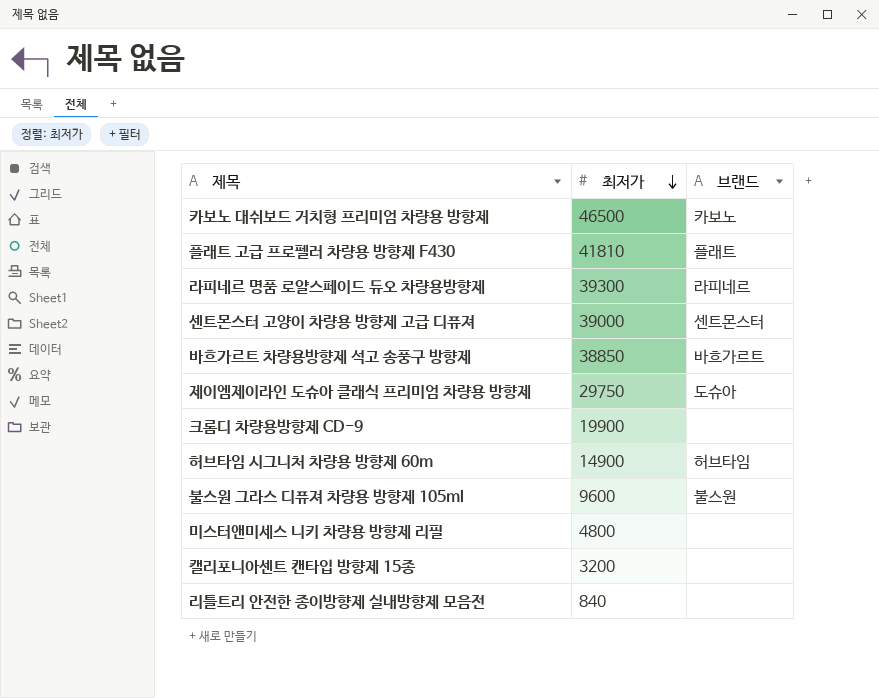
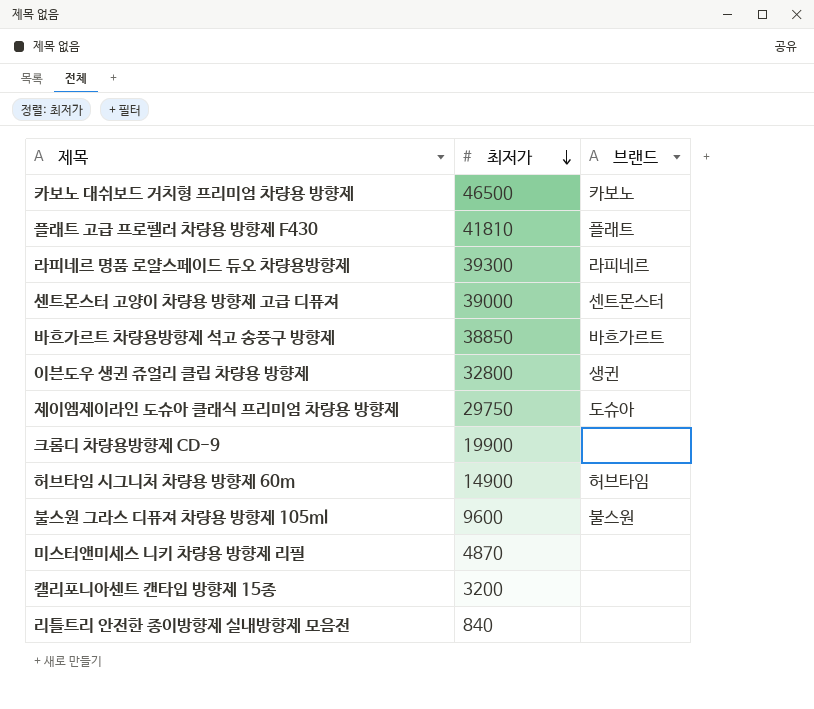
row 이븐도우 생귄 쥬얼리 클립 차량용 방향제: none -> 32800 | 생귄
미스터앤미세스 니키 차량용 방향제 리필 | 최저가: 4800 -> 4870

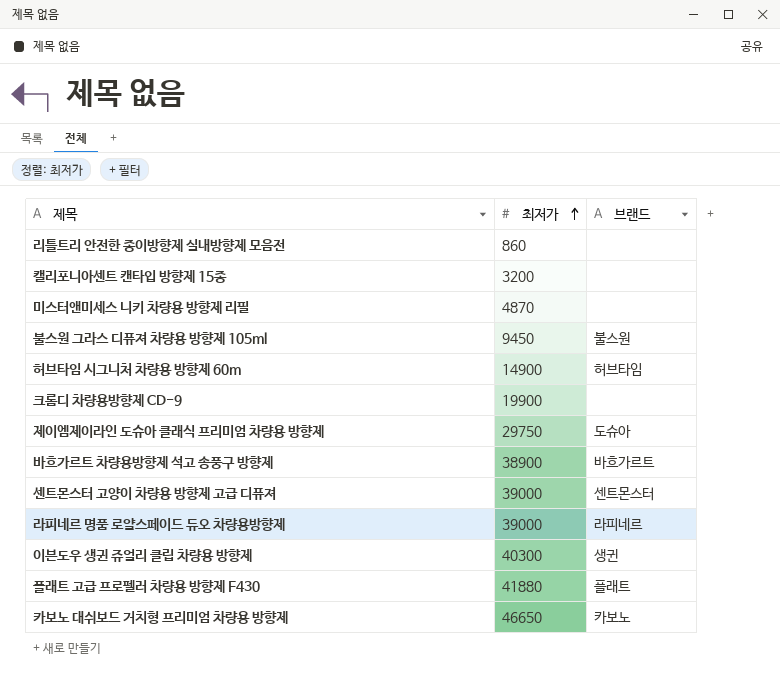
row order: 최저가 descending -> 최저가 ascending
리틀트리 안전한 종이방향제 실내방향제 모음전 | 최저가: 840 -> 860
불스원 그라스 디퓨져 차량용 방향제 105ml | 최저가: 9600 -> 9450
바흐가르트 차량용방향제 석고 송풍구 방향제 | 최저가: 38850 -> 38900
라피네르 명품 로얄스페이드 듀오 차량용방향제 | 최저가: 39300 -> 39000
이븐도우 생귄 쥬얼리 클립 차량용 방향제 | 최저가: 32800 -> 40300
플래트 고급 프로펠러 차량용 방향제 F430 | 최저가: 41810 -> 41880
카보노 대쉬보드 거치형 프리미엄 차량용 방향제 | 최저가: 46500 -> 46650

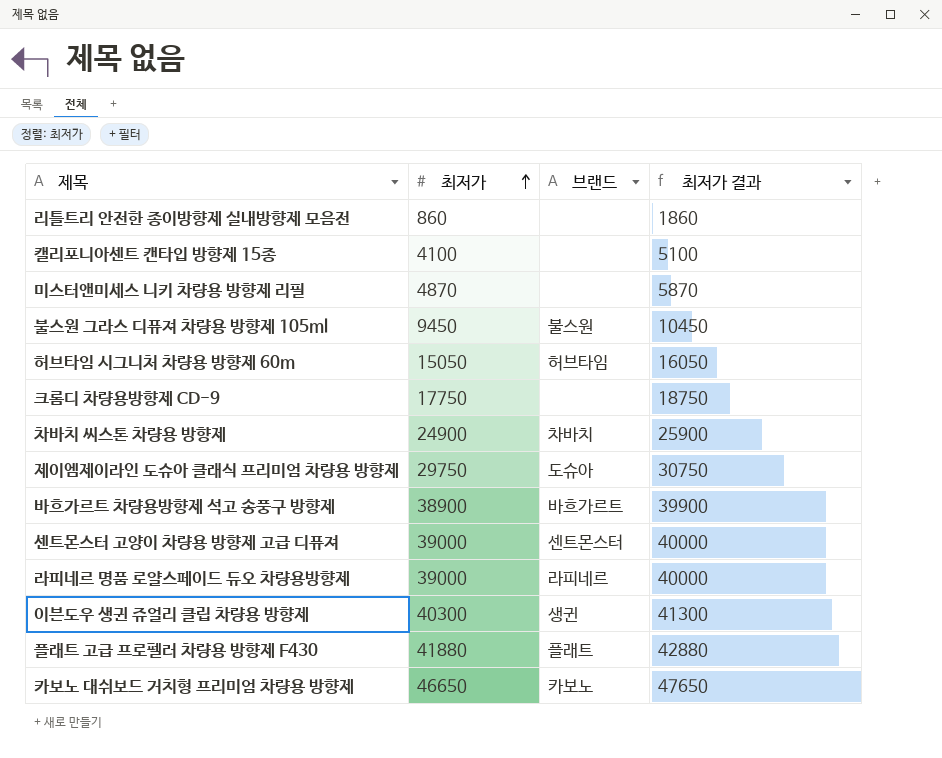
column 최저가 결과 | formula: none -> [최저가] + 1000
캘리포니아센트 캔타입 방향제 15종 | 최저가: 3200 -> 4100
허브타임 시그니처 차량용 방향제 60m | 최저가: 14900 -> 15050
크롬디 차량용방향제 CD-9 | 최저가: 19900 -> 17750
row 차바치 씨스톤 차량용 방향제: none -> 24900 | 차바치 | 25900

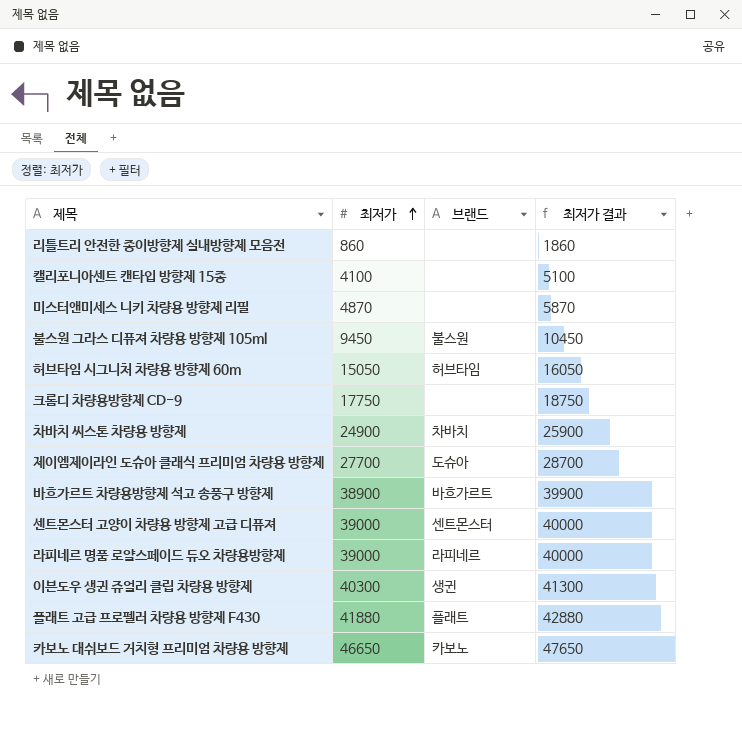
제이엠제이라인 도슈아 클래식 프리미엄 차량용 방향제 | 최저가: 29750 -> 27700
제이엠제이라인 도슈아 클래식 프리미엄 차량용 방향제 | 최저가 결과: 30750 -> 28700

